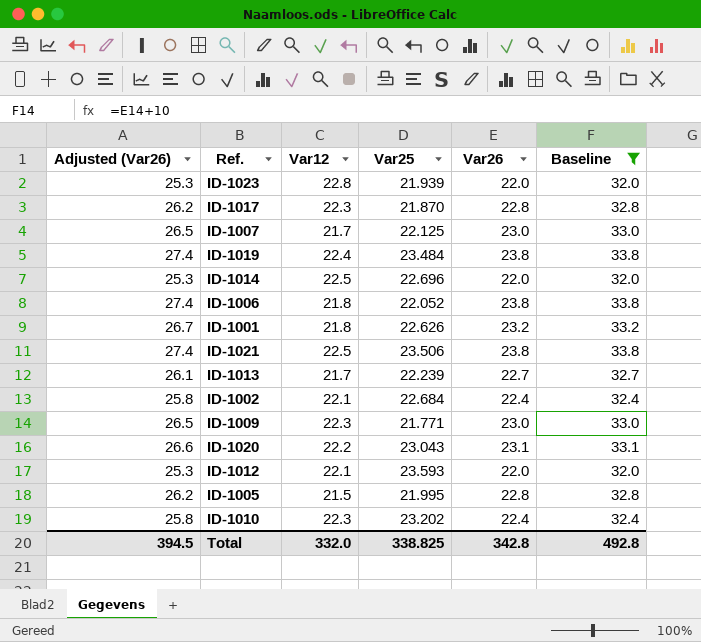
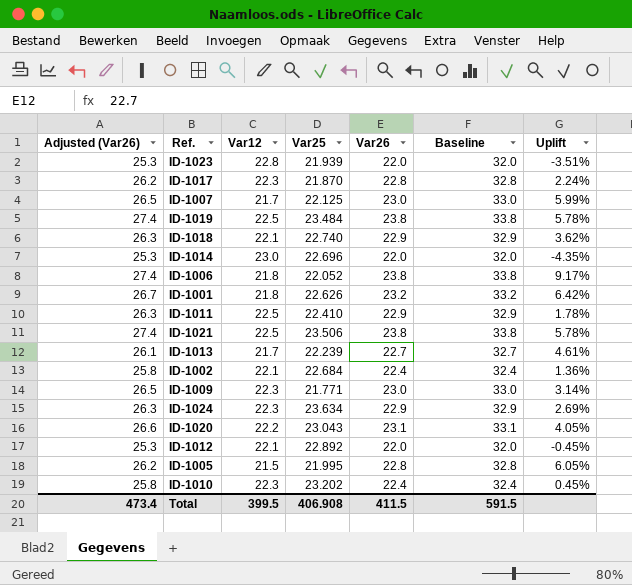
filter: Baseline != 32.9 -> none
column Uplift | formula: none -> ([Var26] - [Var12]) / [Var12]
ID-1019 | Var12: 22.4 -> 22.5
ID-1014 | Var12: 22.5 -> 23.0
ID-1012 | Var25: 23.593 -> 22.892
Total | Adjusted (Var26): 394.5 -> 473.4
Total | Var12: 332.0 -> 399.5
Total | Var25: 338.825 -> 406.908
Total | Var26: 342.8 -> 411.5
Total | Baseline: 492.8 -> 591.5

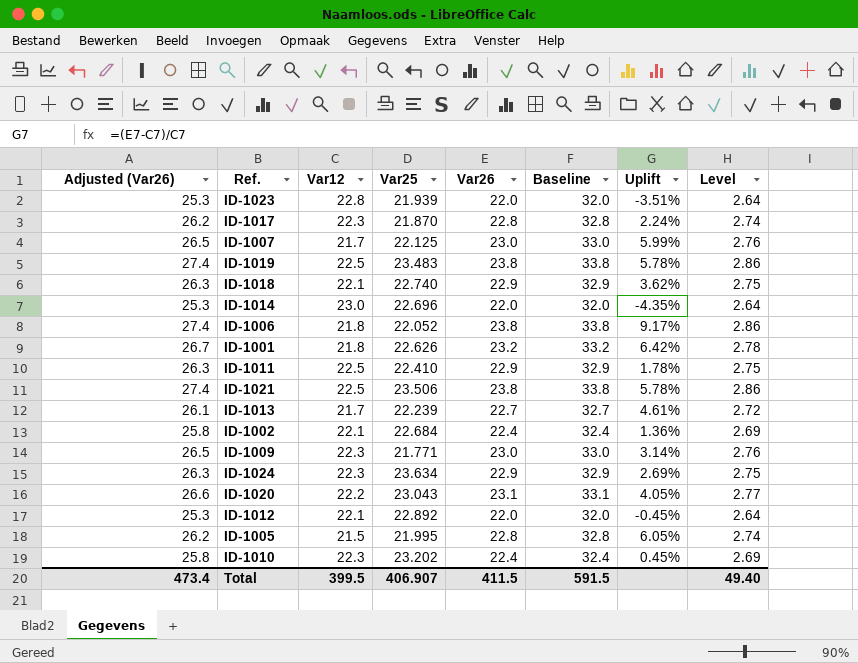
column Level | formula: none -> [Var26] * 0.12
ID-1019 | Var25: 23.484 -> 23.483
Total | Var25: 406.908 -> 406.907

